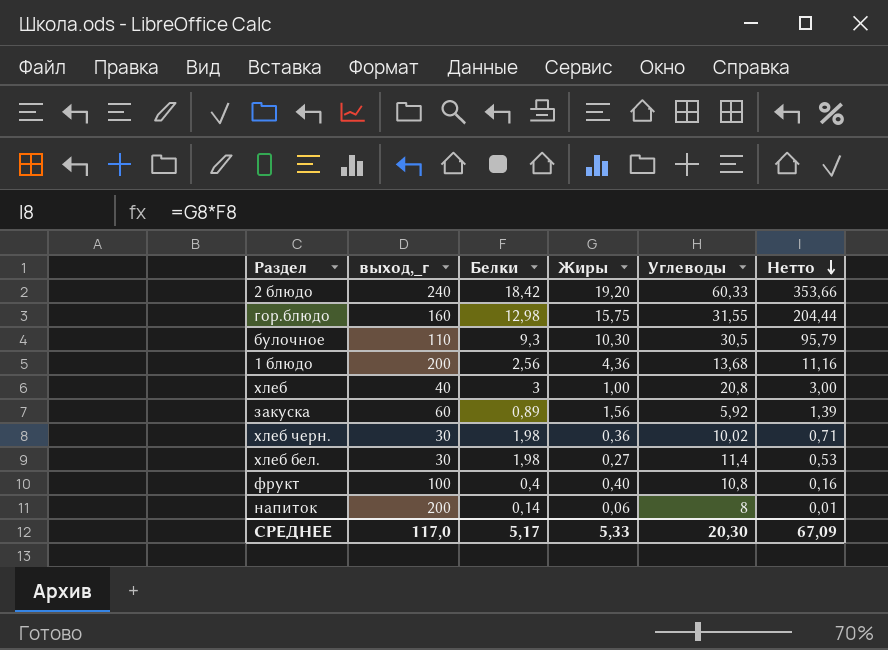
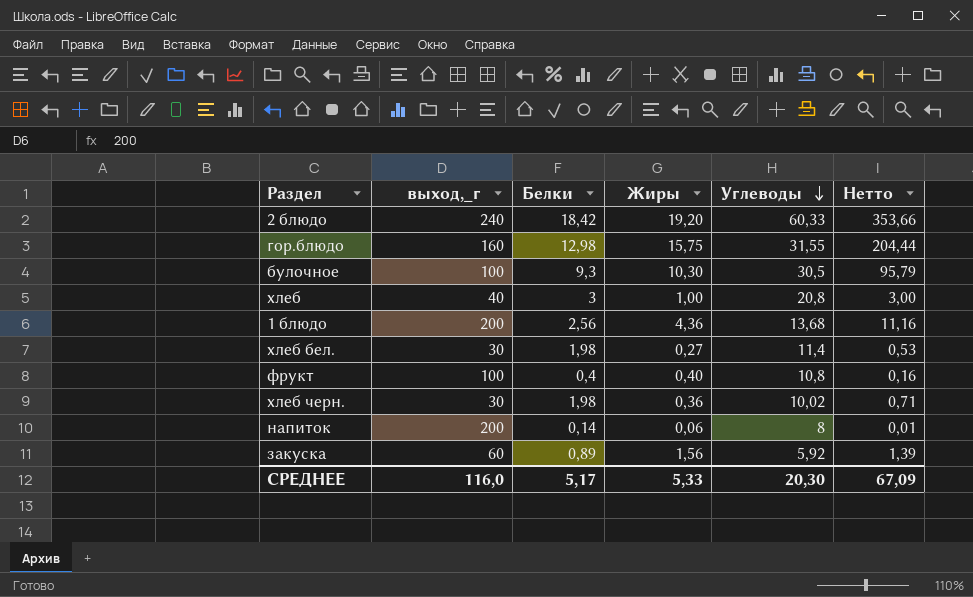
row order: Нетто descending -> Углеводы descending
булочное | выход,_г: 110 -> 100
СРЕДНЕЕ | выход,_г: 117,0 -> 116,0

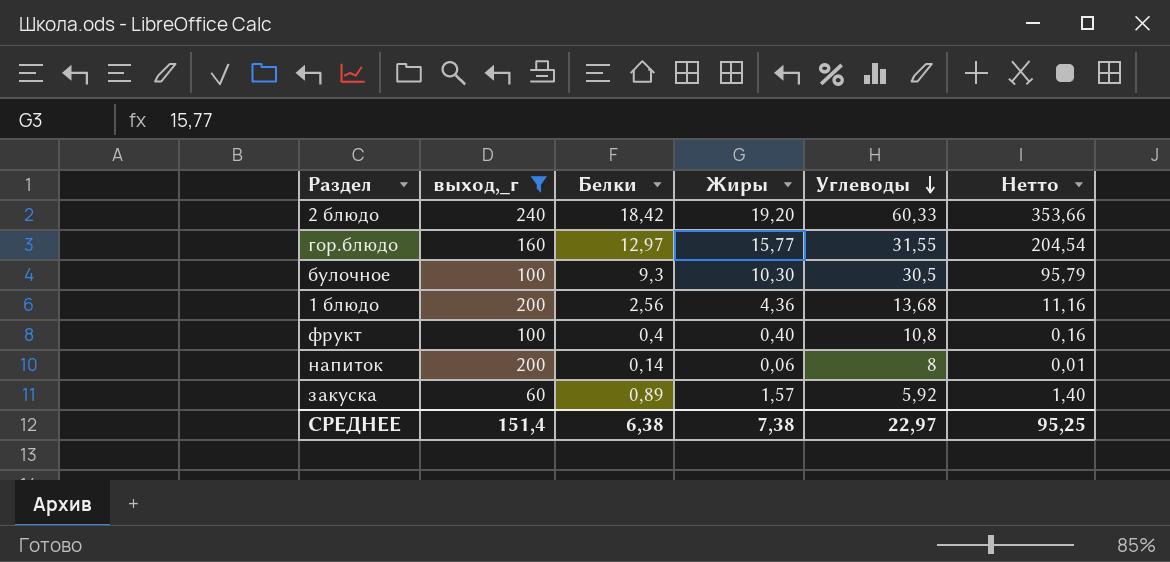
filter: none -> выход,_г >= 60
гор.блюдо | Белки: 12,98 -> 12,97
гор.блюдо | Жиры: 15,75 -> 15,77
гор.блюдо | Нетто: 204,44 -> 204,54
закуска | Жиры: 1,56 -> 1,57
закуска | Нетто: 1,39 -> 1,40
СРЕДНЕЕ | выход,_г: 116,0 -> 151,4
СРЕДНЕЕ | Белки: 5,17 -> 6,38
СРЕДНЕЕ | Жиры: 5,33 -> 7,38
СРЕДНЕЕ | Углеводы: 20,30 -> 22,97
СРЕДНЕЕ | Нетто: 67,09 -> 95,25

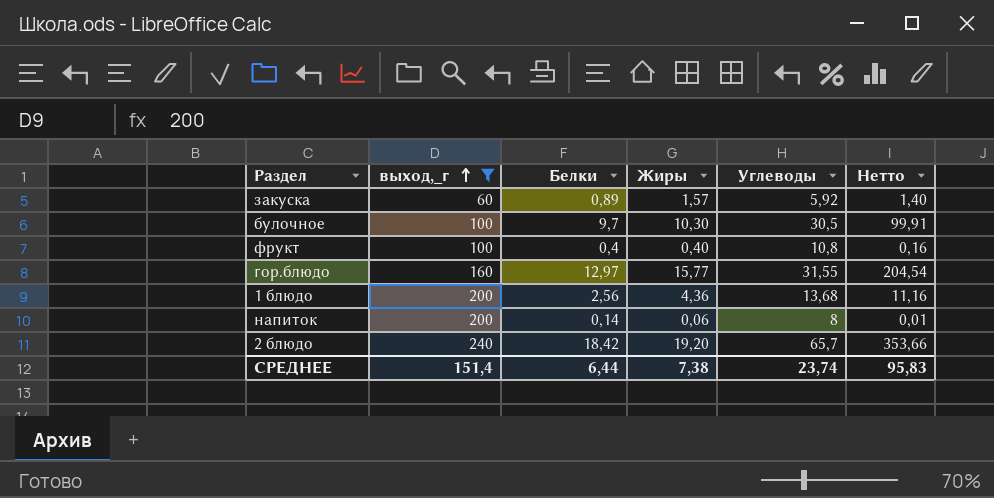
row order: Углеводы descending -> выход,_г ascending
булочное | Белки: 9,3 -> 9,7
булочное | Нетто: 95,79 -> 99,91
2 блюдо | Углеводы: 60,33 -> 65,7
СРЕДНЕЕ | Белки: 6,38 -> 6,44
СРЕДНЕЕ | Углеводы: 22,97 -> 23,74
СРЕДНЕЕ | Нетто: 95,25 -> 95,83

